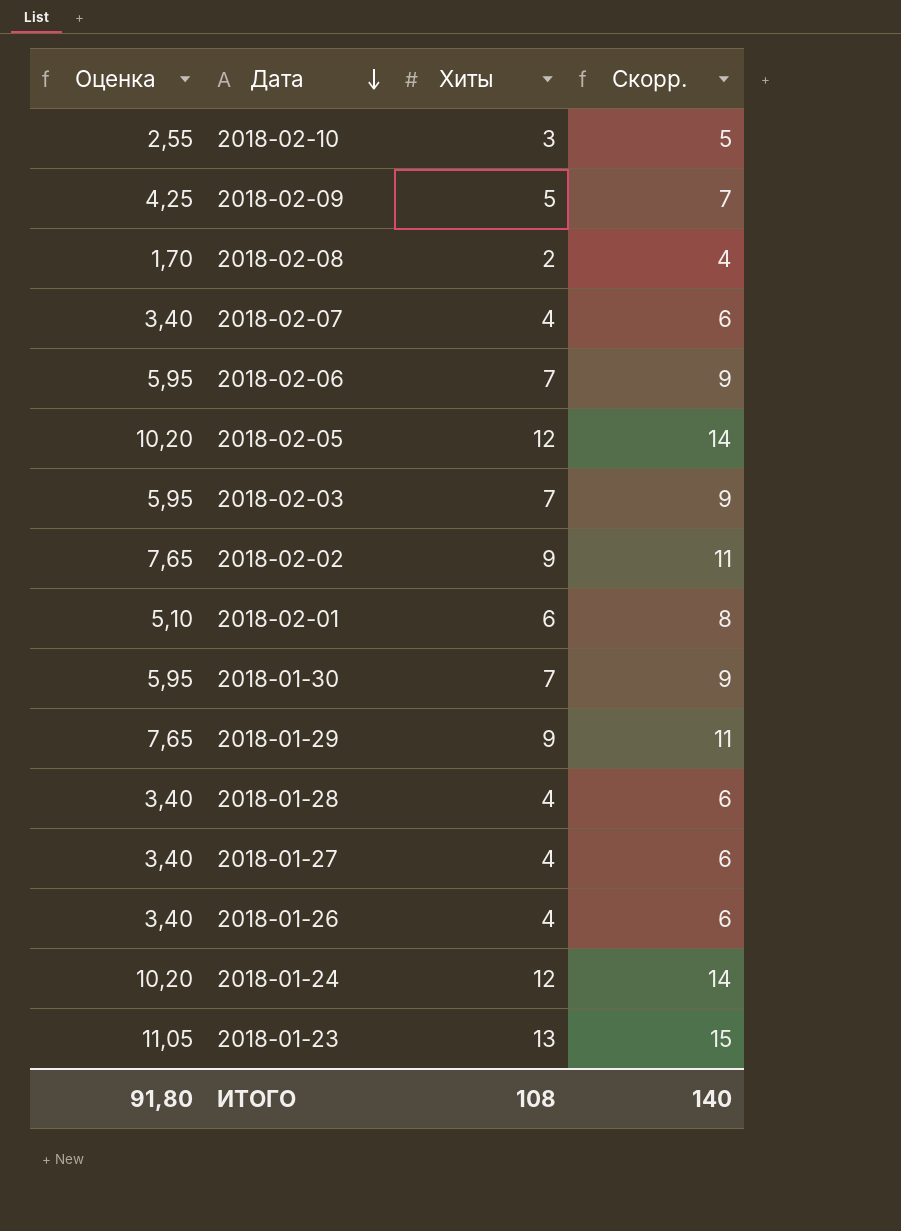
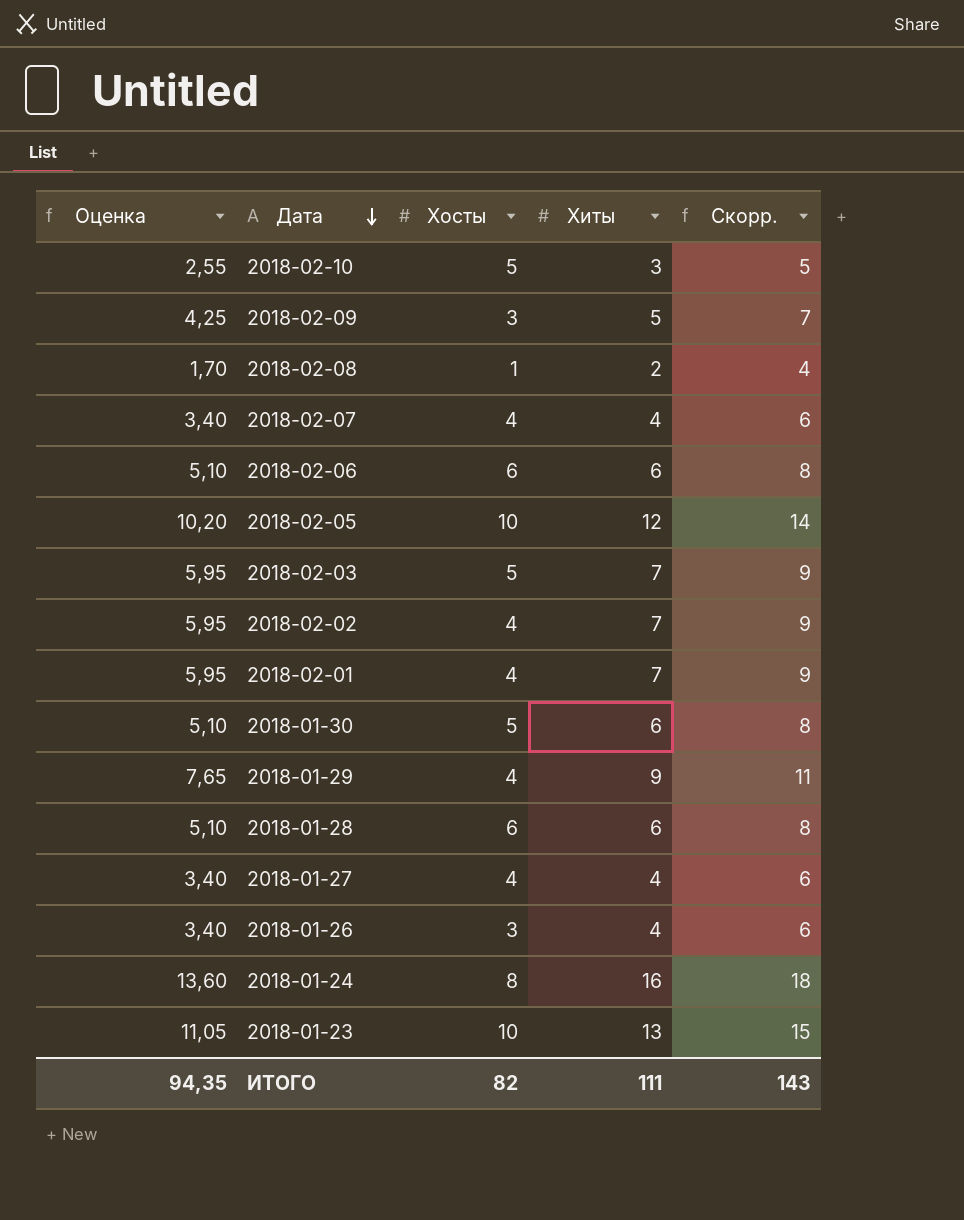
column Хосты | position: none -> 3
2018-02-06 | Оценка: 5,95 -> 5,10
2018-02-06 | Хиты: 7 -> 6
2018-02-06 | Скорр.: 9 -> 8
2018-02-02 | Оценка: 7,65 -> 5,95
2018-02-02 | Хиты: 9 -> 7
2018-02-02 | Скорр.: 11 -> 9
2018-02-01 | Оценка: 5,10 -> 5,95
2018-02-01 | Хиты: 6 -> 7
2018-02-01 | Скорр.: 8 -> 9
2018-01-30 | Оценка: 5,95 -> 5,10
2018-01-30 | Хиты: 7 -> 6
2018-01-30 | Скорр.: 9 -> 8
2018-01-28 | Оценка: 3,40 -> 5,10
2018-01-28 | Хиты: 4 -> 6
2018-01-28 | Скорр.: 6 -> 8
2018-01-24 | Оценка: 10,20 -> 13,60
2018-01-24 | Хиты: 12 -> 16
2018-01-24 | Скорр.: 14 -> 18
ИТОГО | Оценка: 91,80 -> 94,35
ИТОГО | Хиты: 108 -> 111
ИТОГО | Скорр.: 140 -> 143

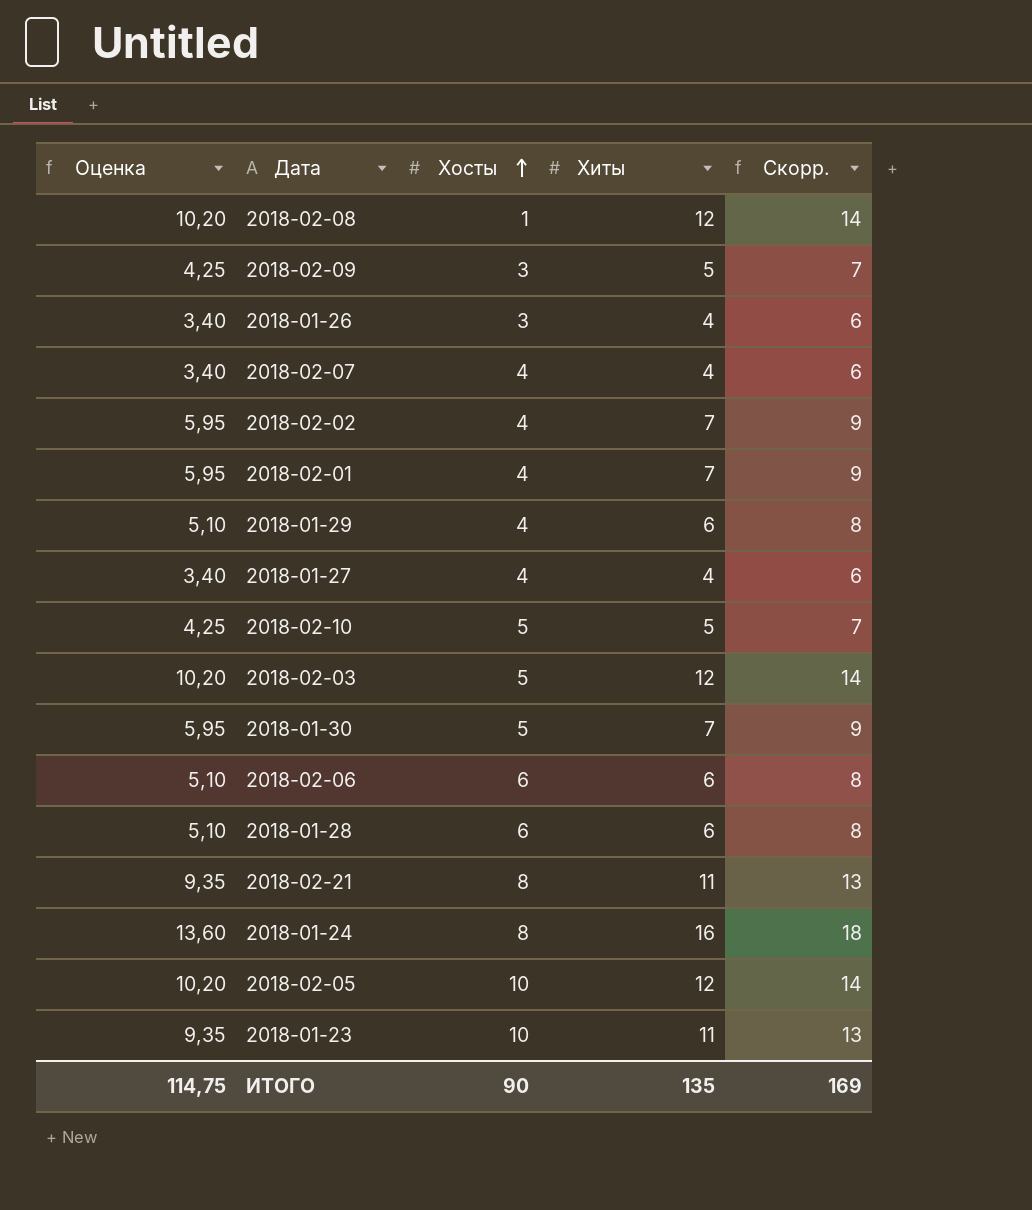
row order: Дата descending -> Хосты ascending
2018-02-08 | Оценка: 1,70 -> 10,20
2018-02-08 | Хиты: 2 -> 12
2018-02-08 | Скорр.: 4 -> 14
2018-01-29 | Оценка: 7,65 -> 5,10
2018-01-29 | Хиты: 9 -> 6
2018-01-29 | Скорр.: 11 -> 8
2018-02-10 | Оценка: 2,55 -> 4,25
2018-02-10 | Хиты: 3 -> 5
2018-02-10 | Скорр.: 5 -> 7
2018-02-03 | Оценка: 5,95 -> 10,20
2018-02-03 | Хиты: 7 -> 12
2018-02-03 | Скорр.: 9 -> 14
2018-01-30 | Оценка: 5,10 -> 5,95
2018-01-30 | Хиты: 6 -> 7
2018-01-30 | Скорр.: 8 -> 9
row 2018-02-21: none -> 9,35 | 8 | 11 | 13
2018-01-23 | Оценка: 11,05 -> 9,35
2018-01-23 | Хиты: 13 -> 11
2018-01-23 | Скорр.: 15 -> 13
ИТОГО | Оценка: 94,35 -> 114,75
ИТОГО | Хосты: 82 -> 90
ИТОГО | Хиты: 111 -> 135
ИТОГО | Скорр.: 143 -> 169

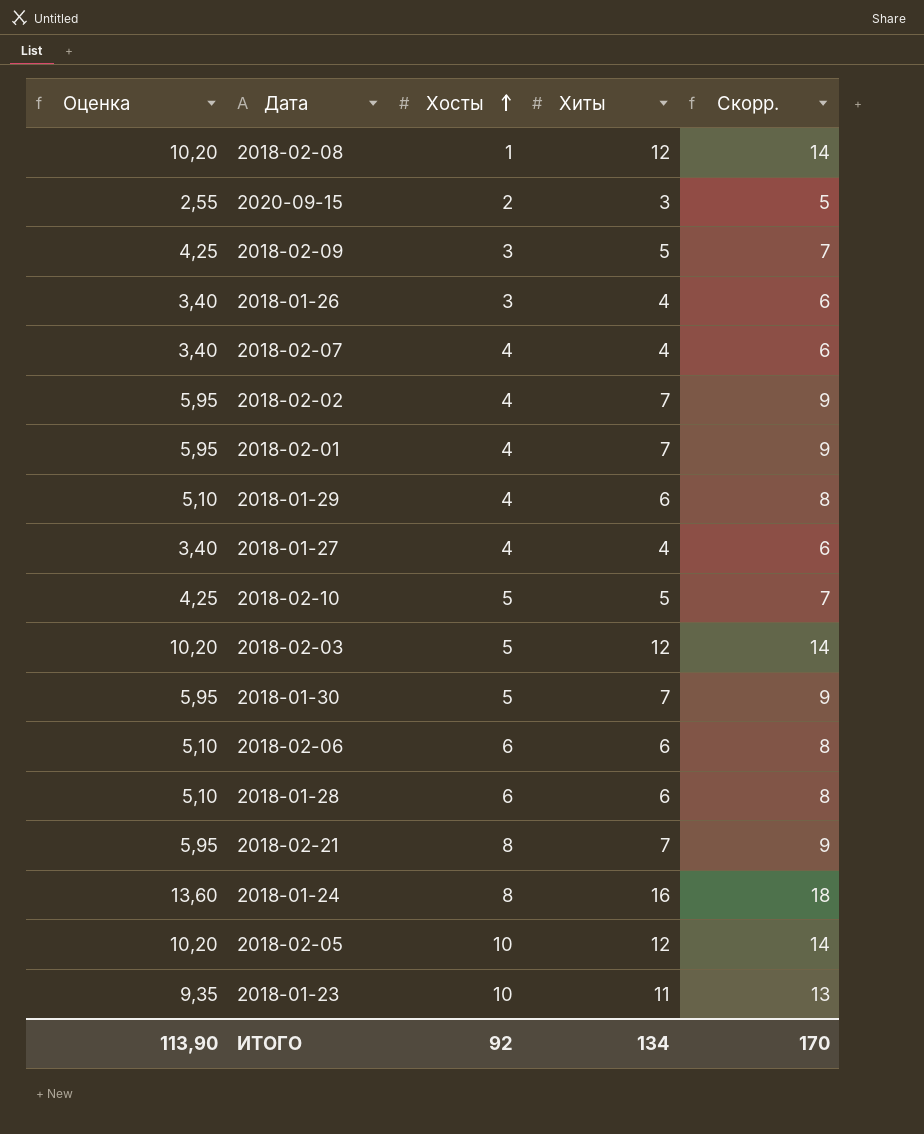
row 2020-09-15: none -> 2,55 | 2 | 3 | 5
2018-02-21 | Оценка: 9,35 -> 5,95
2018-02-21 | Хиты: 11 -> 7
2018-02-21 | Скорр.: 13 -> 9
ИТОГО | Оценка: 114,75 -> 113,90
ИТОГО | Хосты: 90 -> 92
ИТОГО | Хиты: 135 -> 134
ИТОГО | Скорр.: 169 -> 170

